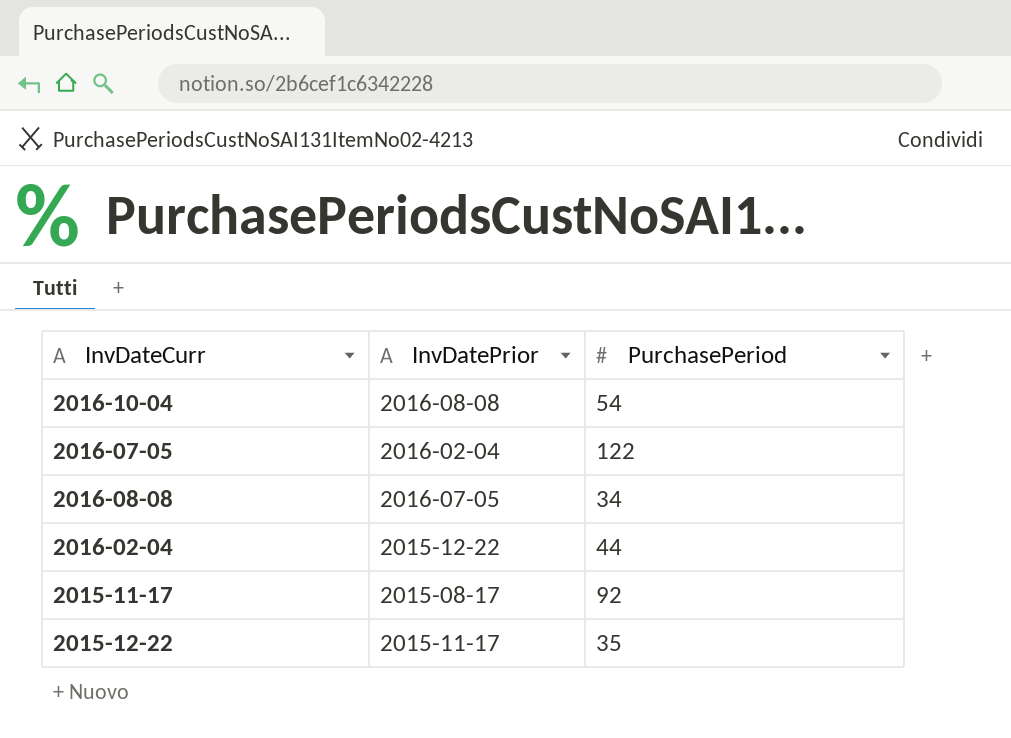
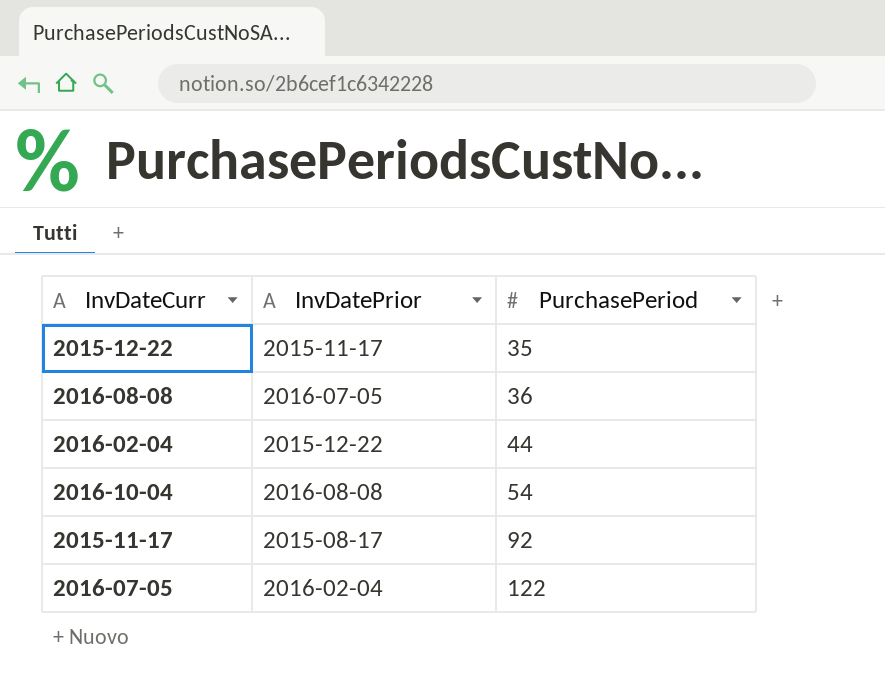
row order: none -> PurchasePeriod ascending
2016-08-08 | PurchasePeriod: 34 -> 36

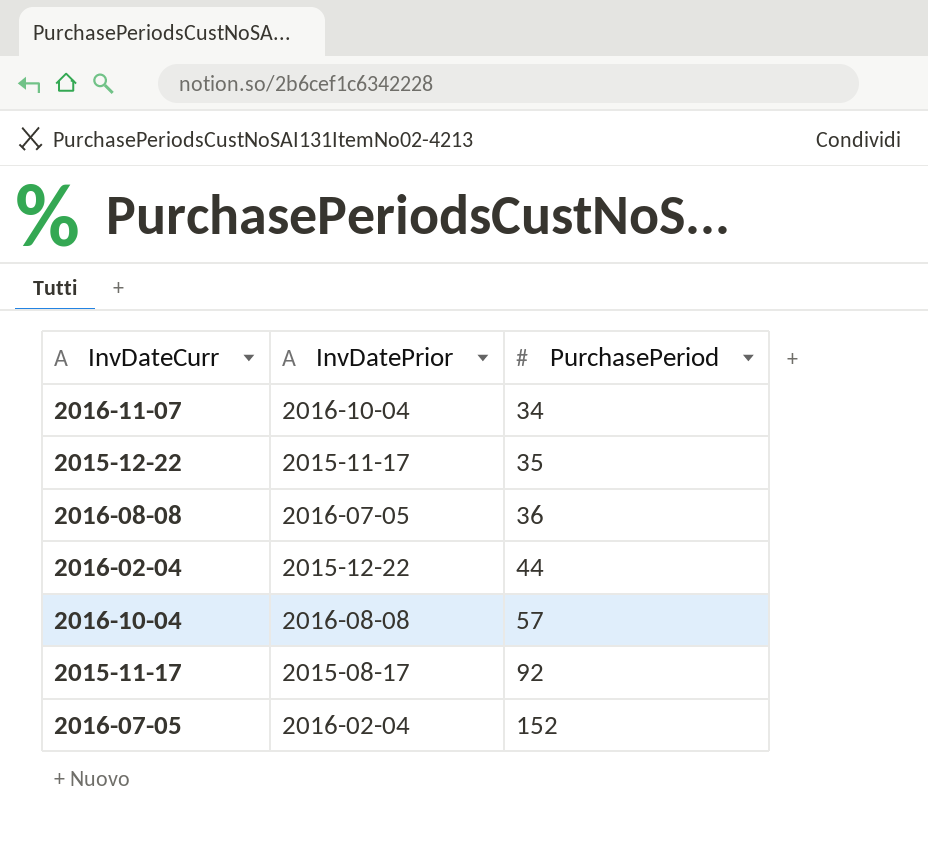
row 2016-11-07: none -> 2016-10-04 | 34
2016-10-04 | PurchasePeriod: 54 -> 57
2016-07-05 | PurchasePeriod: 122 -> 152

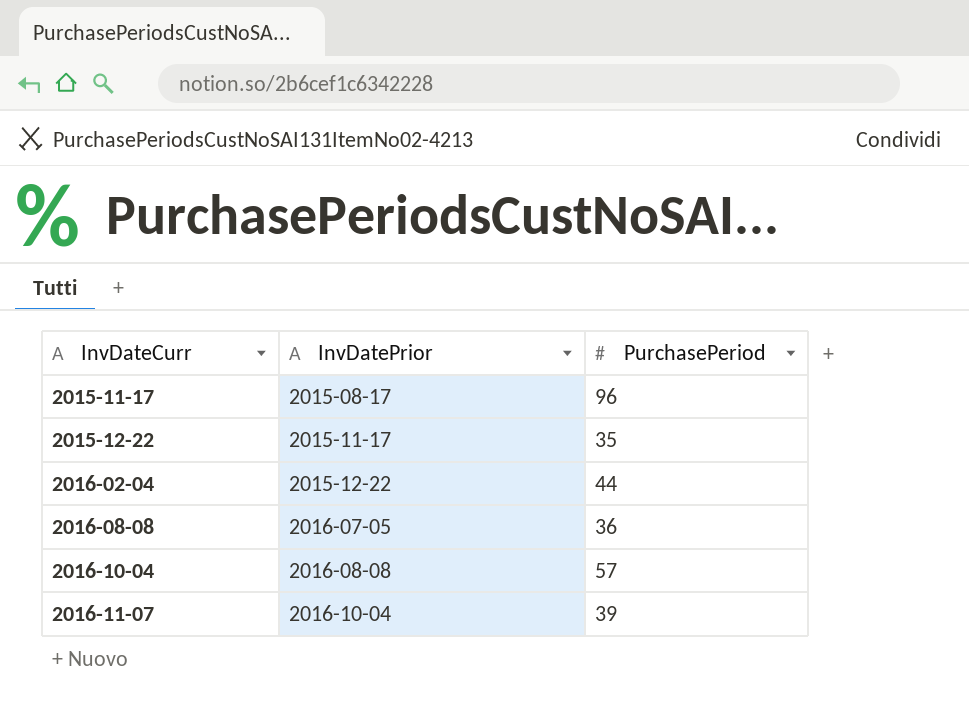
row order: PurchasePeriod ascending -> InvDateCurr ascending
row 2016-07-05: 2016-02-04 | 152 -> none
2015-11-17 | PurchasePeriod: 92 -> 96
2016-11-07 | PurchasePeriod: 34 -> 39

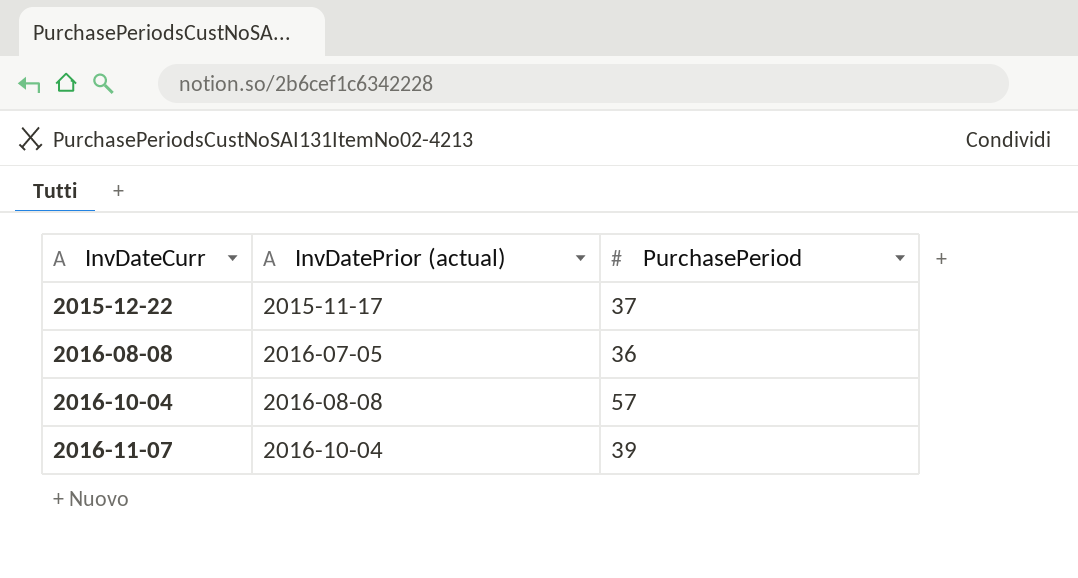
column name: InvDatePrior -> InvDatePrior (actual)
row 2015-11-17: 2015-08-17 | 96 -> none
row 2016-02-04: 2015-12-22 | 44 -> none
2015-12-22 | PurchasePeriod: 35 -> 37

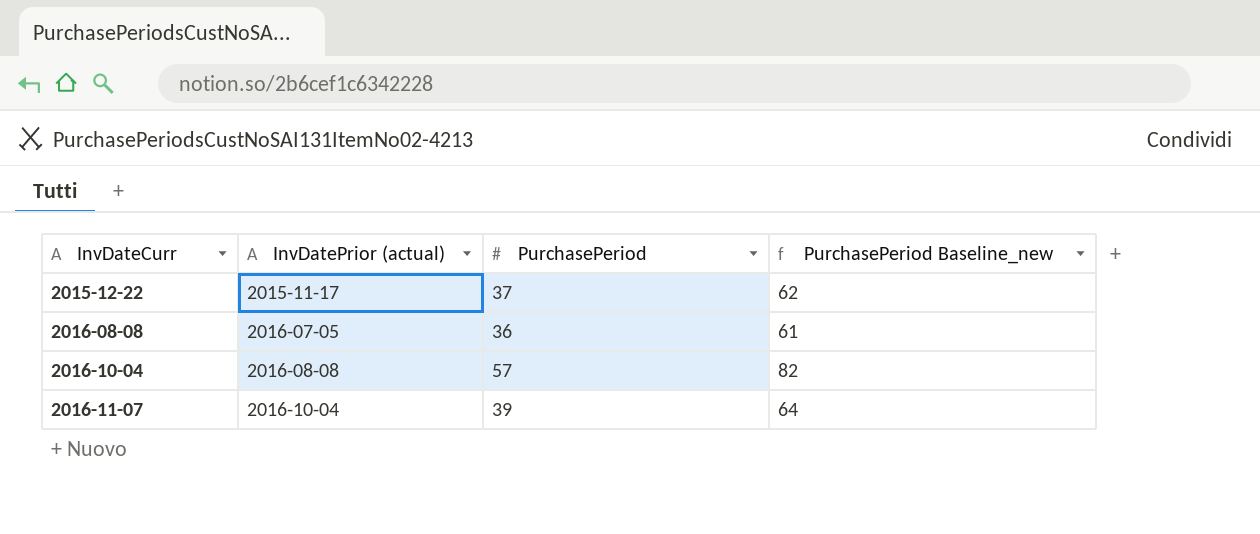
column PurchasePeriod Baseline_new | formula: none -> [PurchasePeriod] + 25

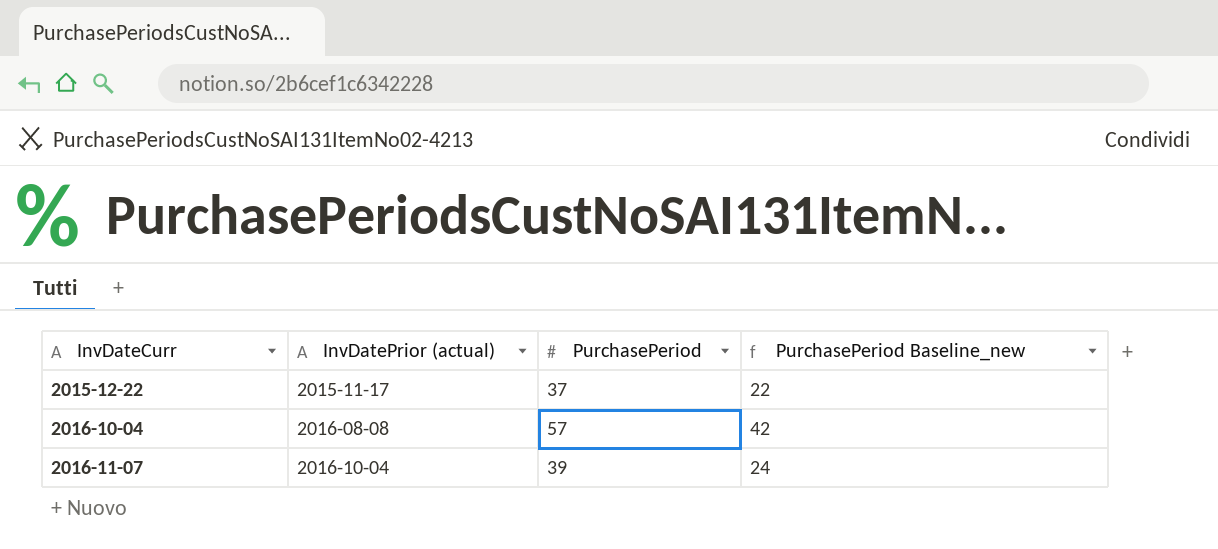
column PurchasePeriod Baseline_new | formula: [PurchasePeriod] + 25 -> [PurchasePeriod] - 15
row 2016-08-08: 2016-07-05 | 36 | 61 -> none

